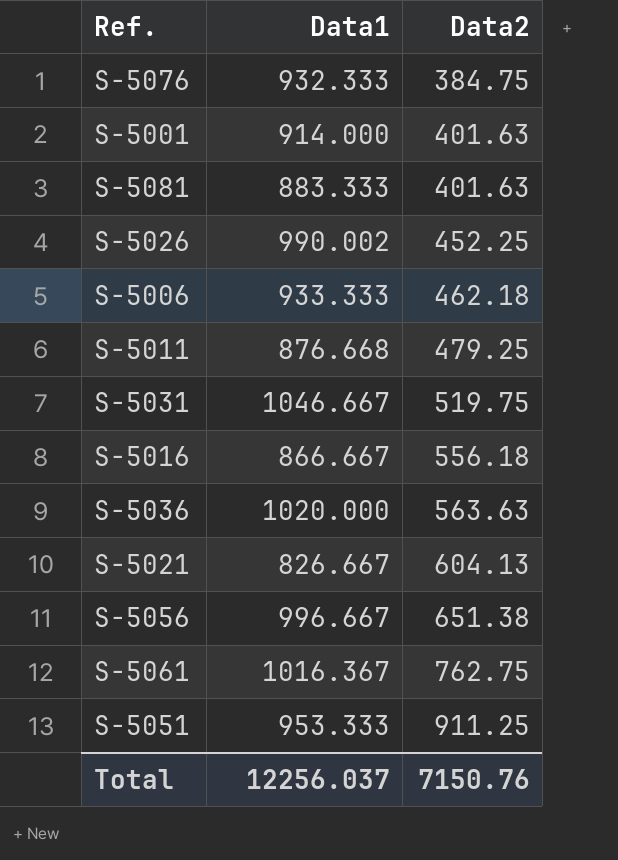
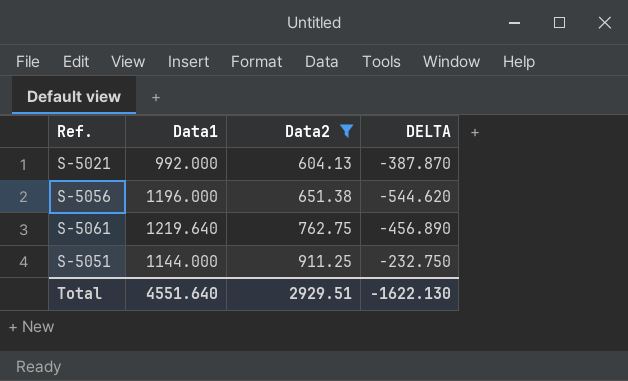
filter: none -> Data2 >= 604.13
column DELTA | formula: none -> [Data2] - [Data1]
S-5021 | Data1: 826.667 -> 992.000
S-5056 | Data1: 996.667 -> 1196.000
S-5061 | Data1: 1016.367 -> 1219.640
S-5051 | Data1: 953.333 -> 1144.000
Total | Data1: 12256.037 -> 4551.640
Total | Data2: 7150.76 -> 2929.51

